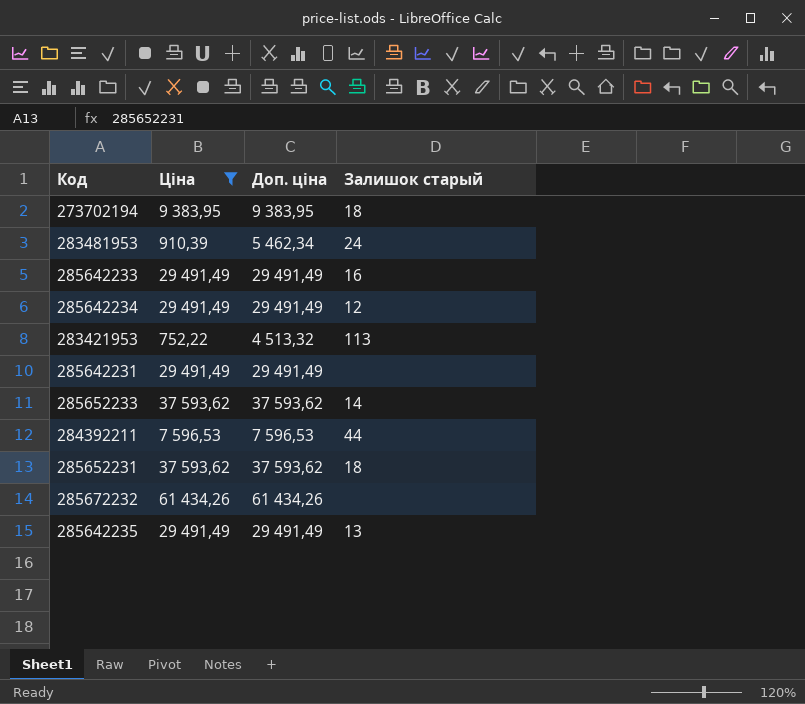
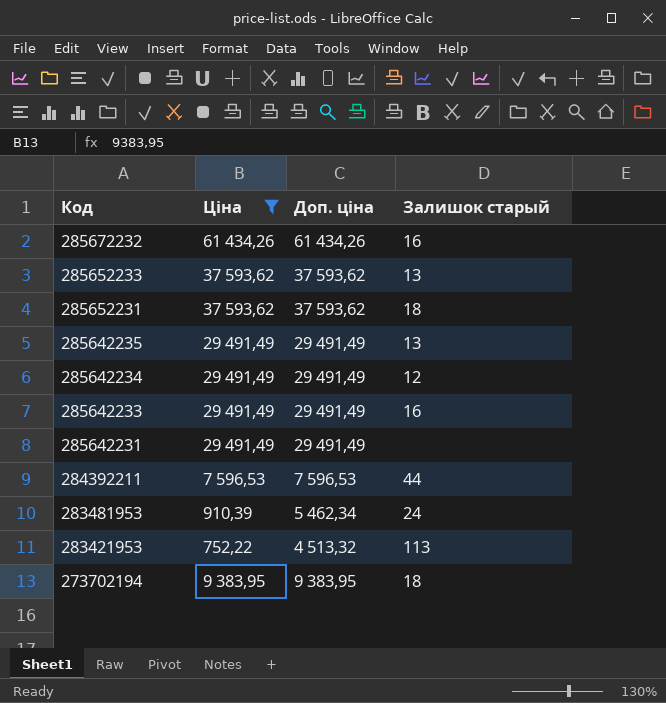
row order: none -> Код descending
285672232 | Залишок старый: none -> 16
285652233 | Залишок старый: 14 -> 13

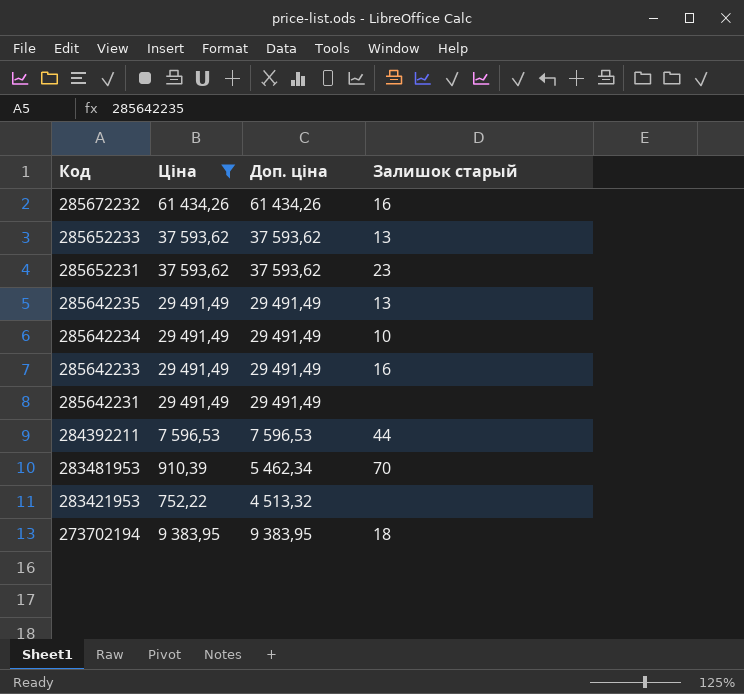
285652231 | Залишок старый: 18 -> 23
285642234 | Залишок старый: 12 -> 10
283481953 | Залишок старый: 24 -> 70
283421953 | Залишок старый: 113 -> none

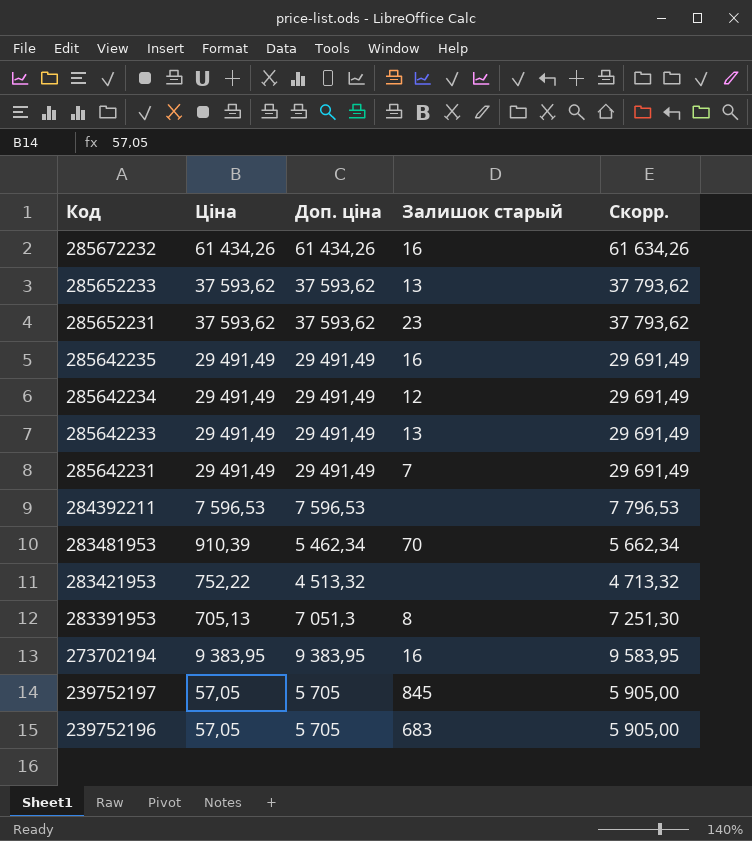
filter: Ціна >= 752,22 -> none
column Скорр. | formula: none -> [Доп. ціна] + 200
285642235 | Залишок старый: 13 -> 16
285642234 | Залишок старый: 10 -> 12
285642233 | Залишок старый: 16 -> 13
285642231 | Залишок старый: none -> 7
284392211 | Залишок старый: 44 -> none
273702194 | Залишок старый: 18 -> 16

